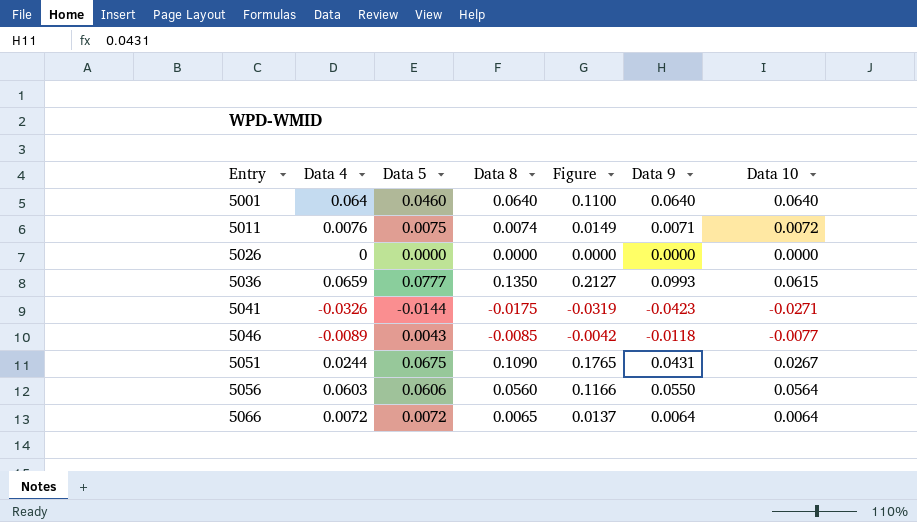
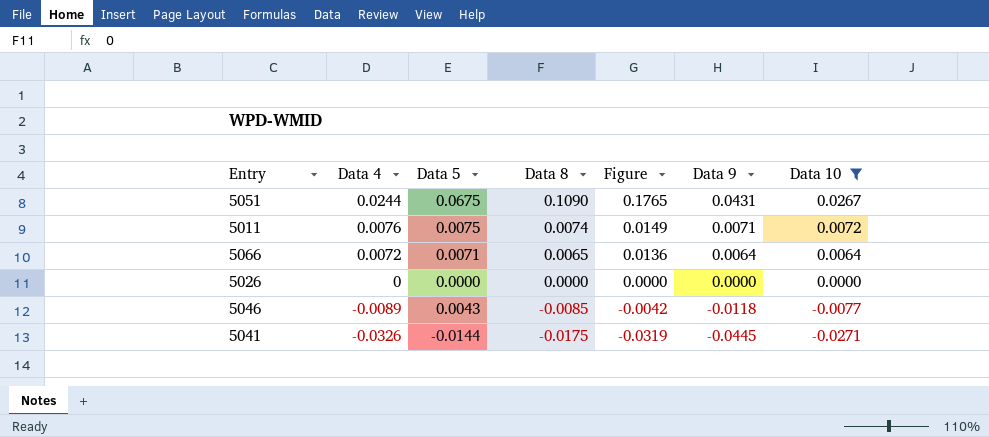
filter: none -> Data 10 <= 0.0267
row order: Entry ascending -> Data 4 descending
5066 | Data 5: 0.0072 -> 0.0071
5066 | Figure: 0.0137 -> 0.0136
5041 | Data 9: -0.0423 -> -0.0445

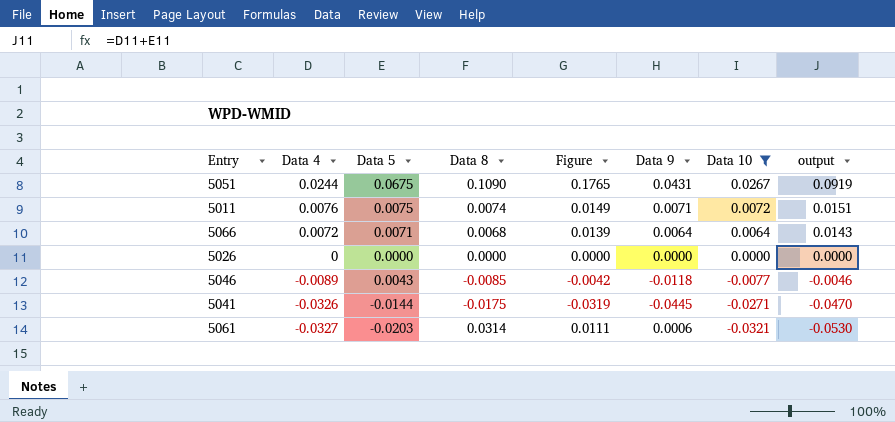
column output | formula: none -> [Data 4] + [Data 5]
5066 | Data 8: 0.0065 -> 0.0068
5066 | Figure: 0.0136 -> 0.0139
row 5061: none -> -0.0327 | -0.0203 | 0.0314 | 0.0111 | 0.0006 | -0.0321 | -0.0530

